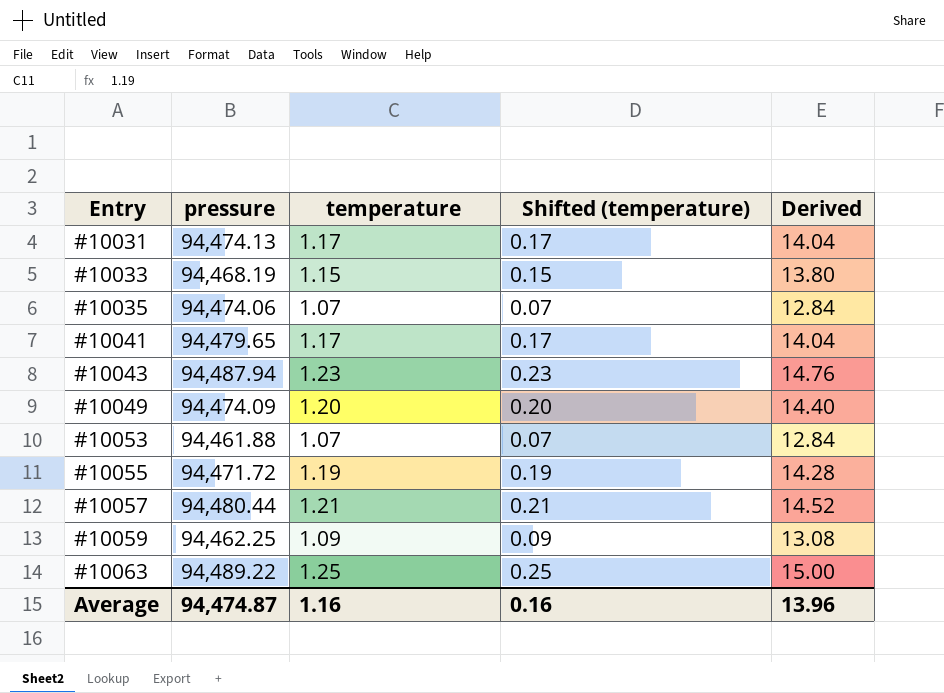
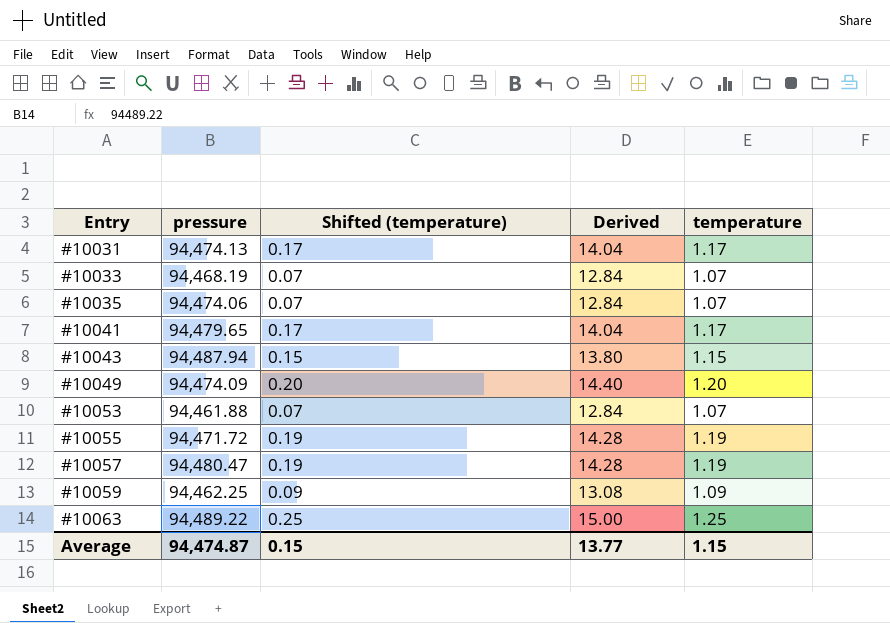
column temperature | position: 3 -> 5
#10033 | Shifted (temperature): 0.15 -> 0.07
#10033 | Derived: 13.80 -> 12.84
#10033 | temperature: 1.15 -> 1.07
#10043 | Shifted (temperature): 0.23 -> 0.15
#10043 | Derived: 14.76 -> 13.80
#10043 | temperature: 1.23 -> 1.15
#10057 | pressure: 94,480.44 -> 94,480.47
#10057 | Shifted (temperature): 0.21 -> 0.19
#10057 | Derived: 14.52 -> 14.28
#10057 | temperature: 1.21 -> 1.19
Average | Shifted (temperature): 0.16 -> 0.15
Average | Derived: 13.96 -> 13.77
Average | temperature: 1.16 -> 1.15

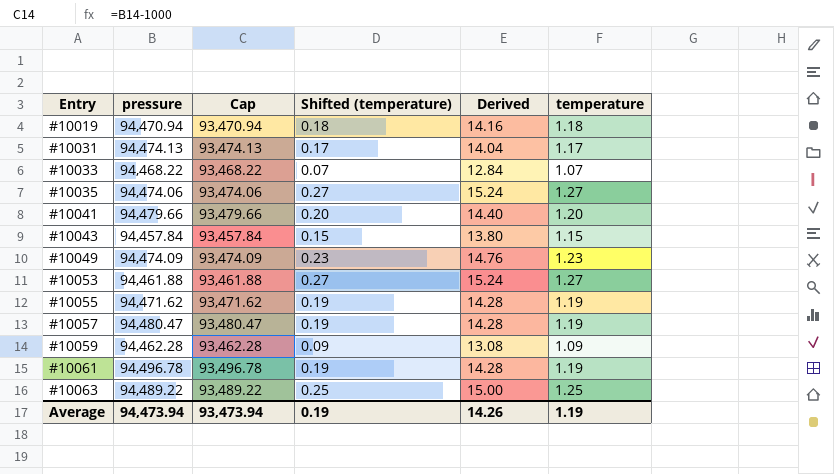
column Cap | formula: none -> [pressure] - 1000
row #10019: none -> 94,470.94 | 93,470.94 | 0.18 | 14.16 | 1.18
#10033 | pressure: 94,468.19 -> 94,468.22
#10035 | Shifted (temperature): 0.07 -> 0.27
#10035 | Derived: 12.84 -> 15.24
#10035 | temperature: 1.07 -> 1.27
#10041 | pressure: 94,479.65 -> 94,479.66
#10041 | Shifted (temperature): 0.17 -> 0.20
#10041 | Derived: 14.04 -> 14.40
#10041 | temperature: 1.17 -> 1.20
#10043 | pressure: 94,487.94 -> 94,457.84
#10049 | Shifted (temperature): 0.20 -> 0.23
#10049 | Derived: 14.40 -> 14.76
#10049 | temperature: 1.20 -> 1.23
#10053 | Shifted (temperature): 0.07 -> 0.27
#10053 | Derived: 12.84 -> 15.24
#10053 | temperature: 1.07 -> 1.27
#10055 | pressure: 94,471.72 -> 94,471.62
#10059 | pressure: 94,462.25 -> 94,462.28
row #10061: none -> 94,496.78 | 93,496.78 | 0.19 | 14.28 | 1.19
Average | pressure: 94,474.87 -> 94,473.94
Average | Shifted (temperature): 0.15 -> 0.19
Average | Derived: 13.77 -> 14.26
Average | temperature: 1.15 -> 1.19

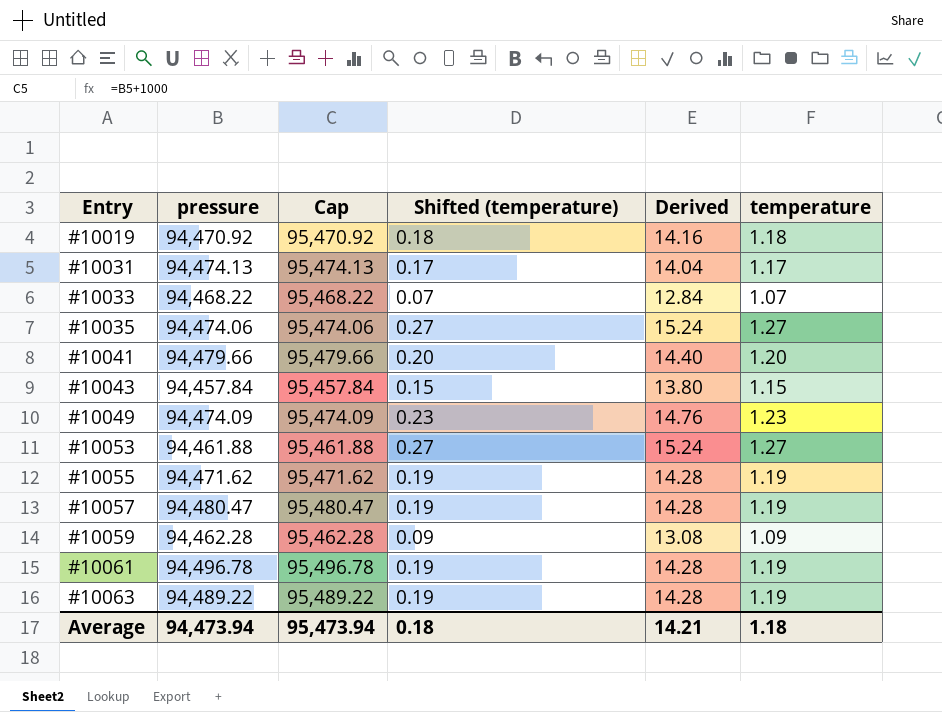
column Cap | formula: [pressure] - 1000 -> [pressure] + 1000
#10019 | pressure: 94,470.94 -> 94,470.92
#10063 | Shifted (temperature): 0.25 -> 0.19
#10063 | Derived: 15.00 -> 14.28
#10063 | temperature: 1.25 -> 1.19
Average | Cap: 93,473.94 -> 95,473.94
Average | Shifted (temperature): 0.19 -> 0.18
Average | Derived: 14.26 -> 14.21
Average | temperature: 1.19 -> 1.18

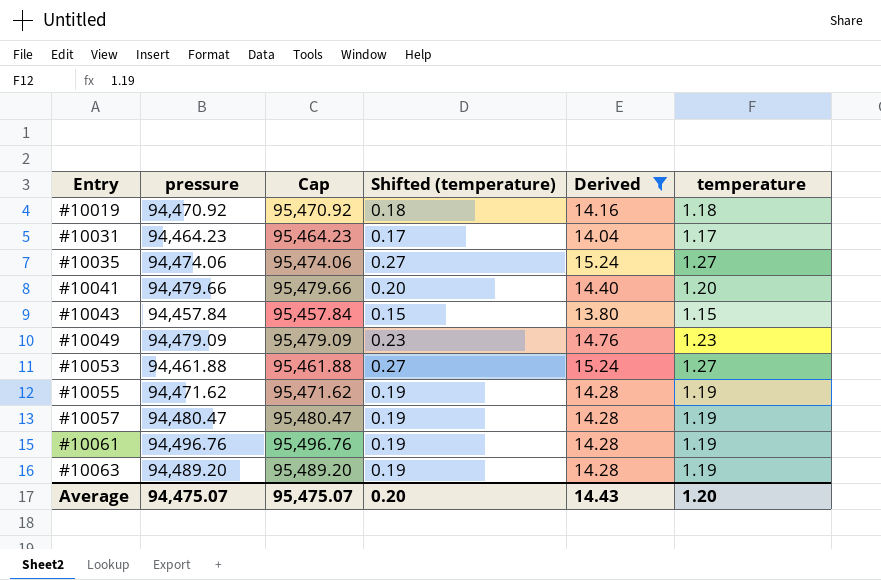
filter: none -> Derived >= 13.80
#10031 | pressure: 94,474.13 -> 94,464.23
#10031 | Cap: 95,474.13 -> 95,464.23
#10049 | pressure: 94,474.09 -> 94,479.09
#10049 | Cap: 95,474.09 -> 95,479.09
#10061 | pressure: 94,496.78 -> 94,496.76
#10061 | Cap: 95,496.78 -> 95,496.76
#10063 | pressure: 94,489.22 -> 94,489.20
#10063 | Cap: 95,489.22 -> 95,489.20
Average | pressure: 94,473.94 -> 94,475.07
Average | Cap: 95,473.94 -> 95,475.07
Average | Shifted (temperature): 0.18 -> 0.20
Average | Derived: 14.21 -> 14.43
Average | temperature: 1.18 -> 1.20

